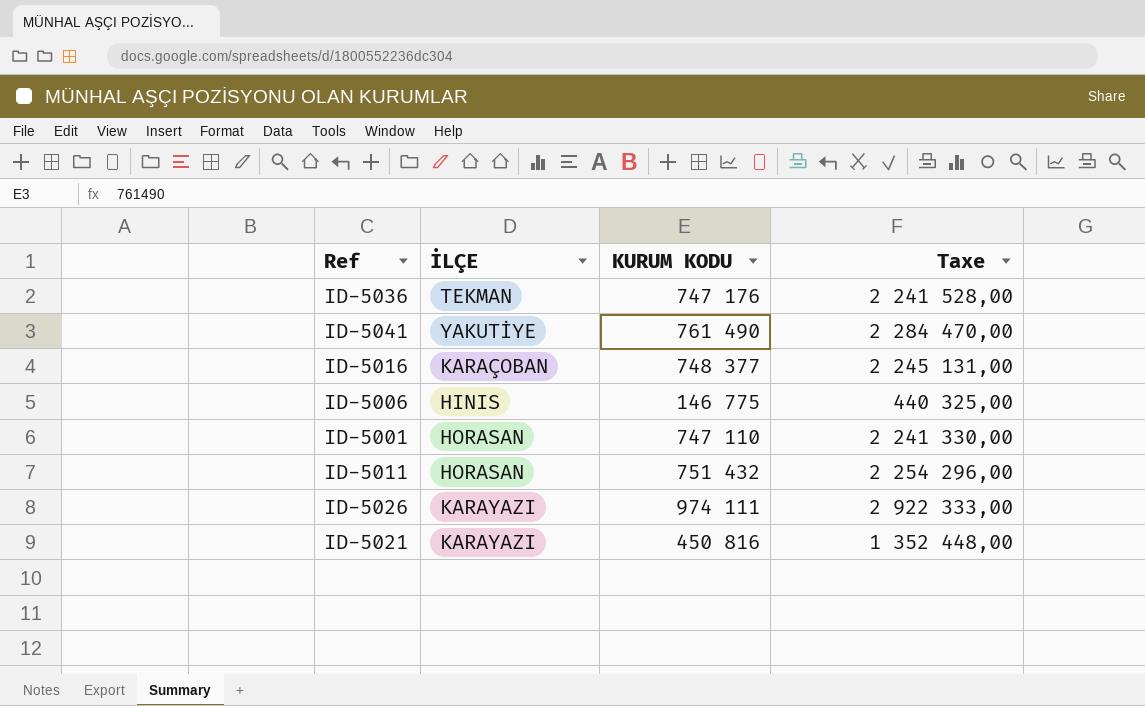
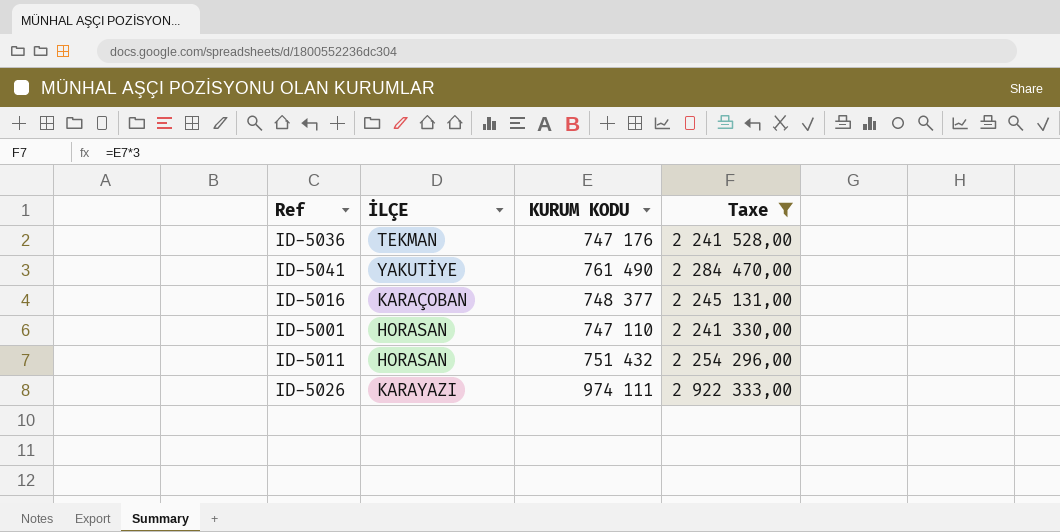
filter: none -> Taxe >= 2 241 330,00

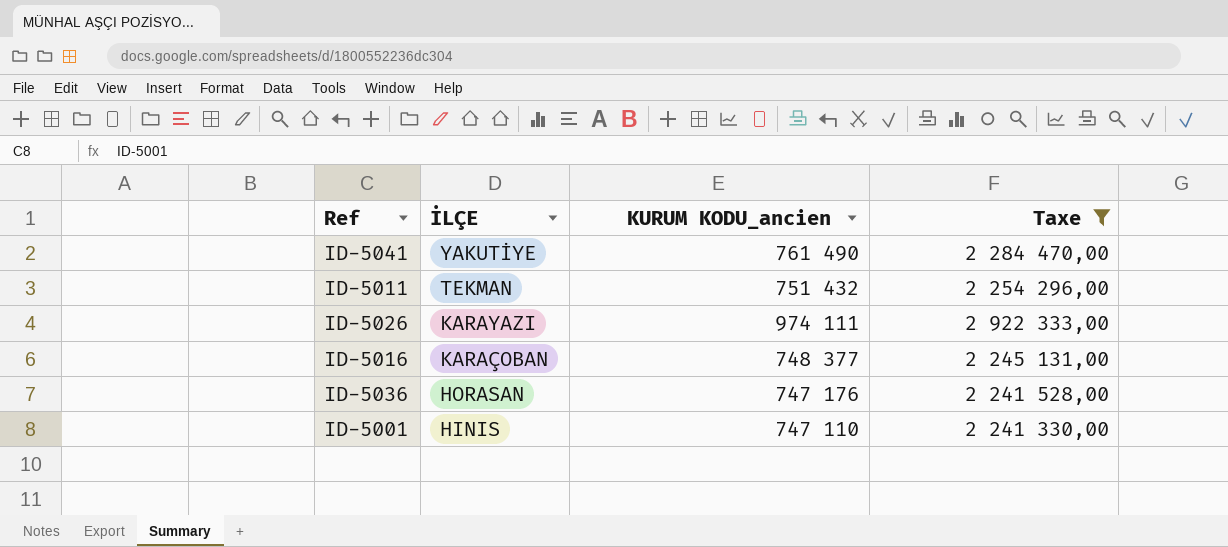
row order: none -> İLÇE descending
column name: KURUM KODU -> KURUM KODU_ancien
ID-5011 | İLÇE: HORASAN -> TEKMAN
ID-5036 | İLÇE: TEKMAN -> HORASAN
ID-5001 | İLÇE: HORASAN -> HINIS

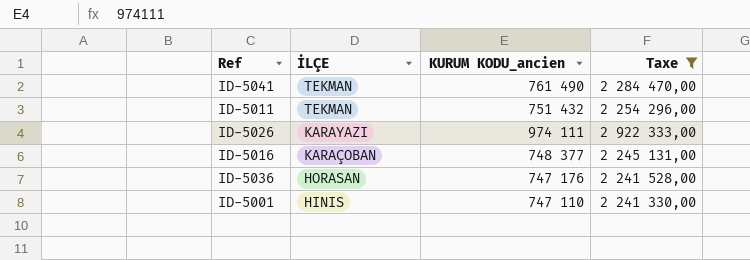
ID-5041 | İLÇE: YAKUTİYE -> TEKMAN

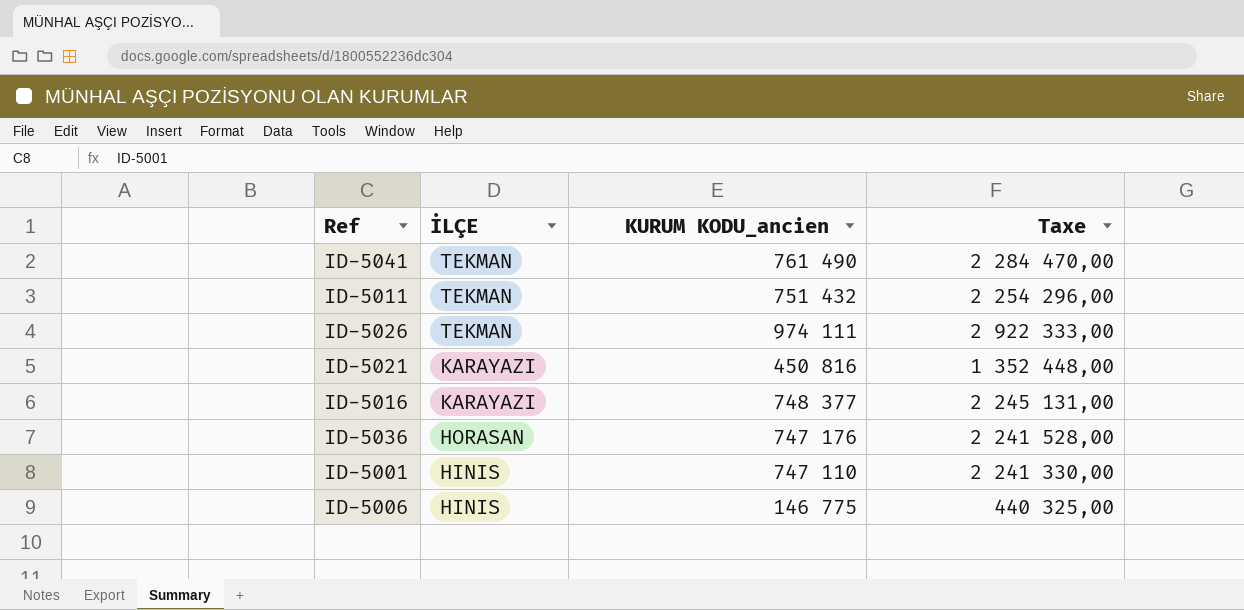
filter: Taxe >= 2 241 330,00 -> none
ID-5026 | İLÇE: KARAYAZI -> TEKMAN
ID-5016 | İLÇE: KARAÇOBAN -> KARAYAZI

